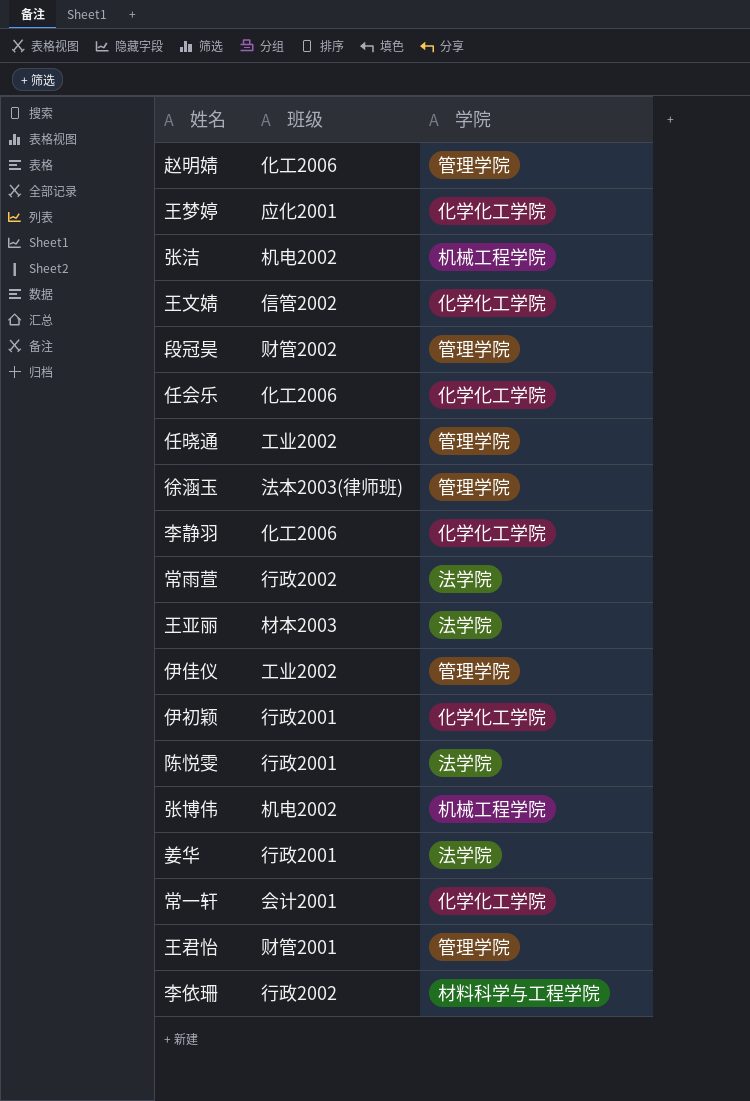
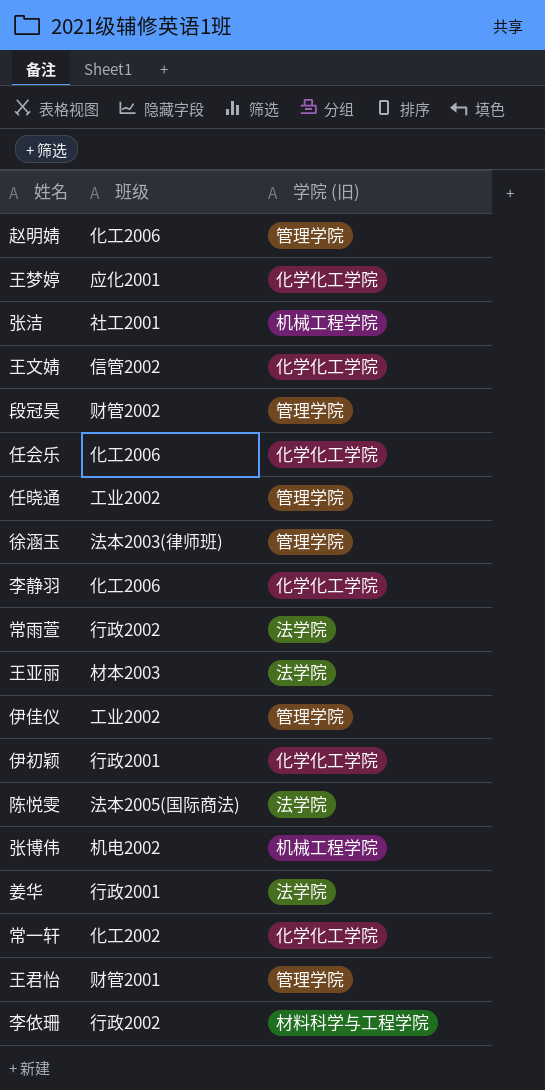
column name: 学院 -> 学院 (旧)
张洁 | 班级: 机电2002 -> 社工2001
陈悦雯 | 班级: 行政2001 -> 法本2005(国际商法)
常一轩 | 班级: 会计2001 -> 化工2002

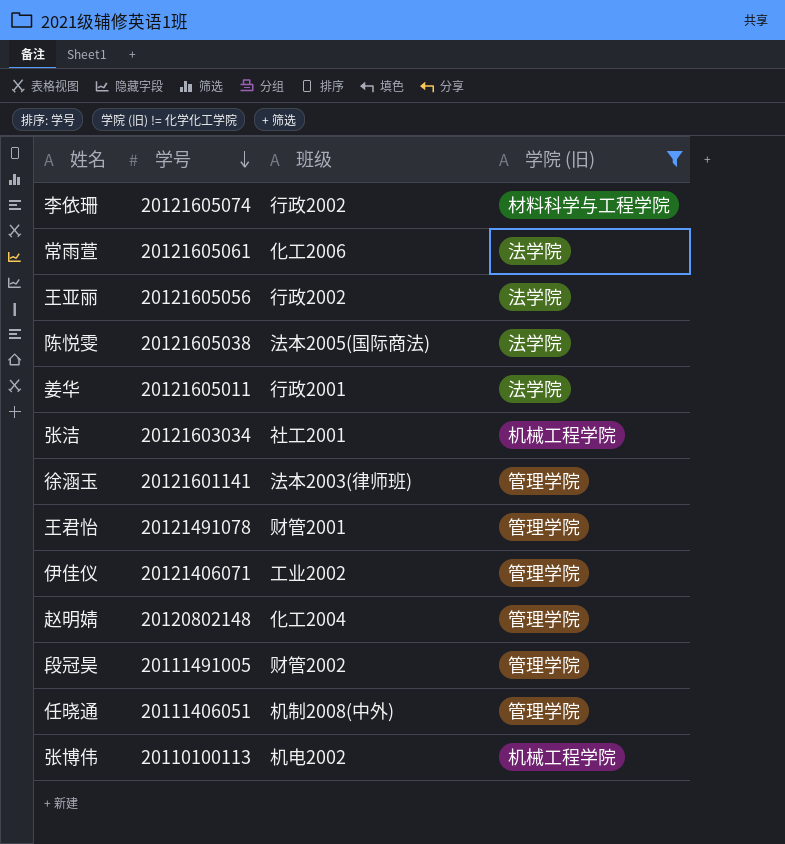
filter: none -> 学院 (旧) != 化学化工学院
row order: none -> 学号 descending
column 学号 | position: none -> 2
常雨萱 | 班级: 行政2002 -> 化工2006
王亚丽 | 班级: 材本2003 -> 行政2002
赵明婧 | 班级: 化工2006 -> 化工2004
任晓通 | 班级: 工业2002 -> 机制2008(中外)

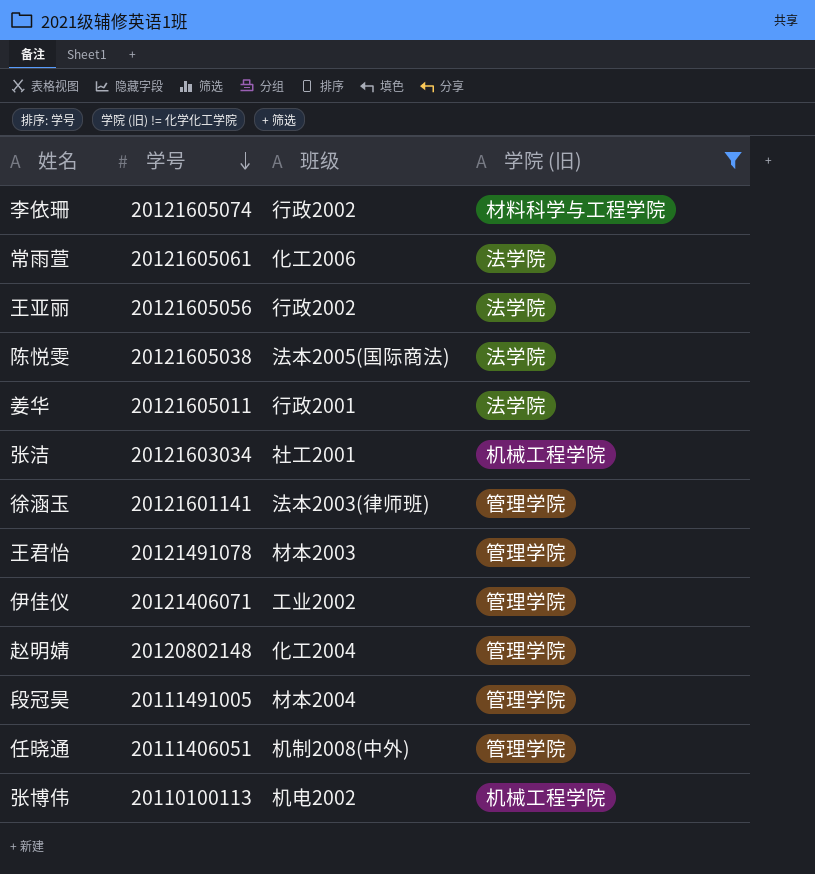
王君怡 | 班级: 财管2001 -> 材本2003
段冠昊 | 班级: 财管2002 -> 材本2004

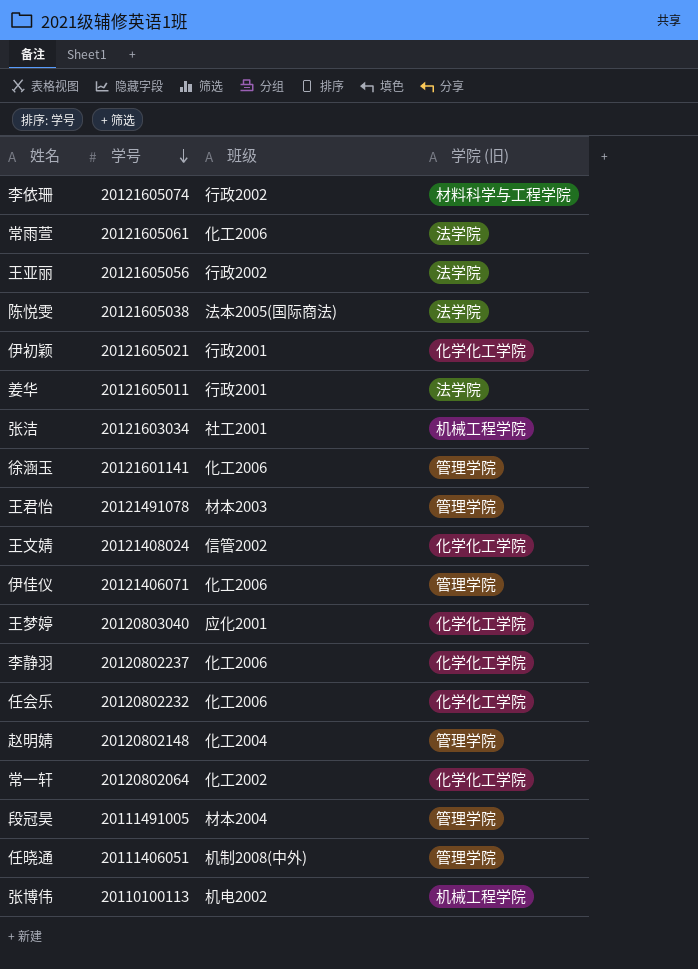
filter: 学院 (旧) != 化学化工学院 -> none
徐涵玉 | 班级: 法本2003(律师班) -> 化工2006
伊佳仪 | 班级: 工业2002 -> 化工2006

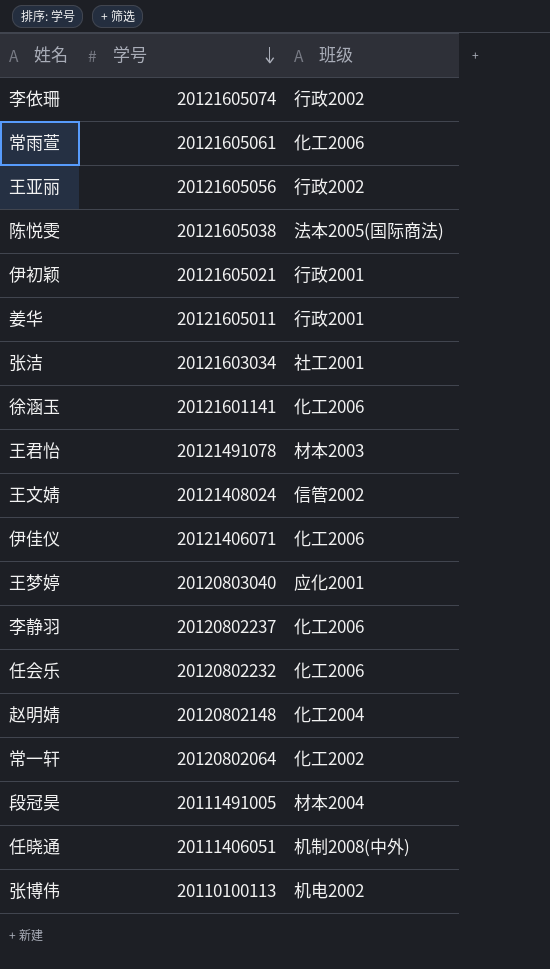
column 学院 (旧) | position: 4 -> none

